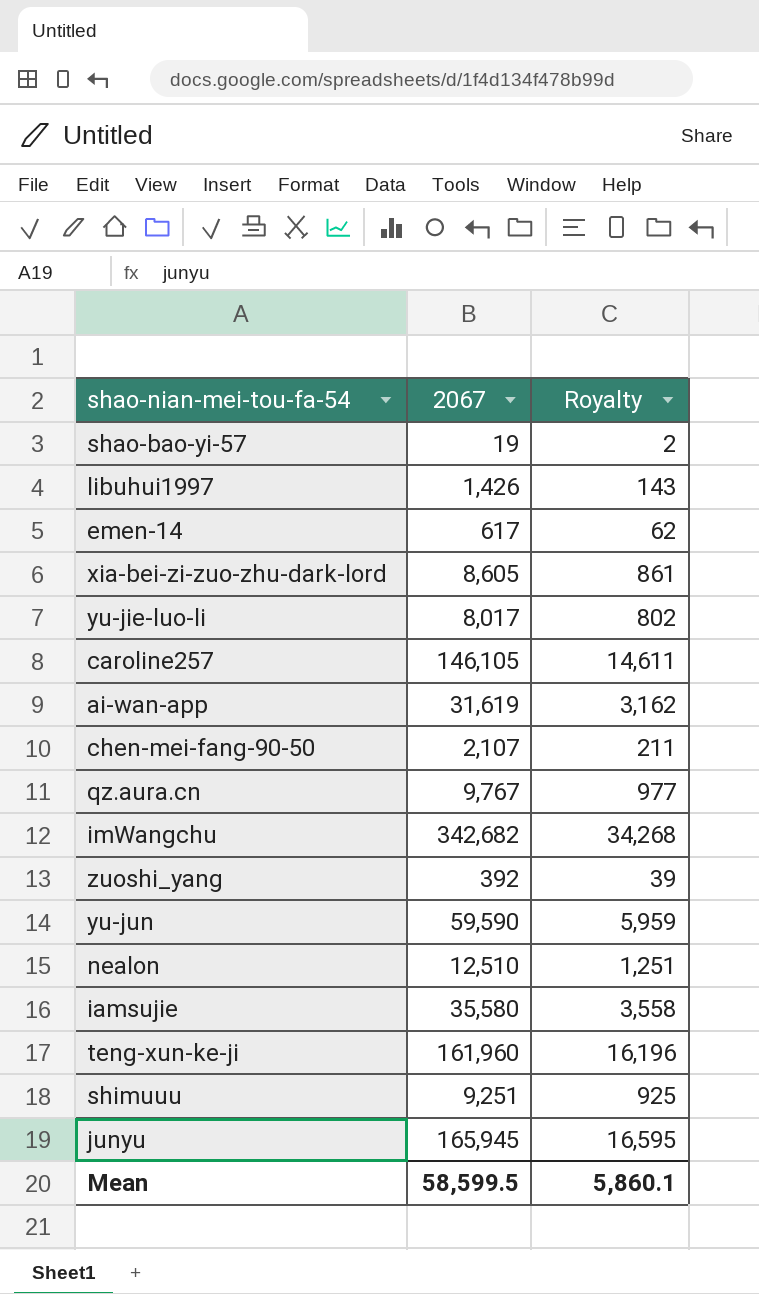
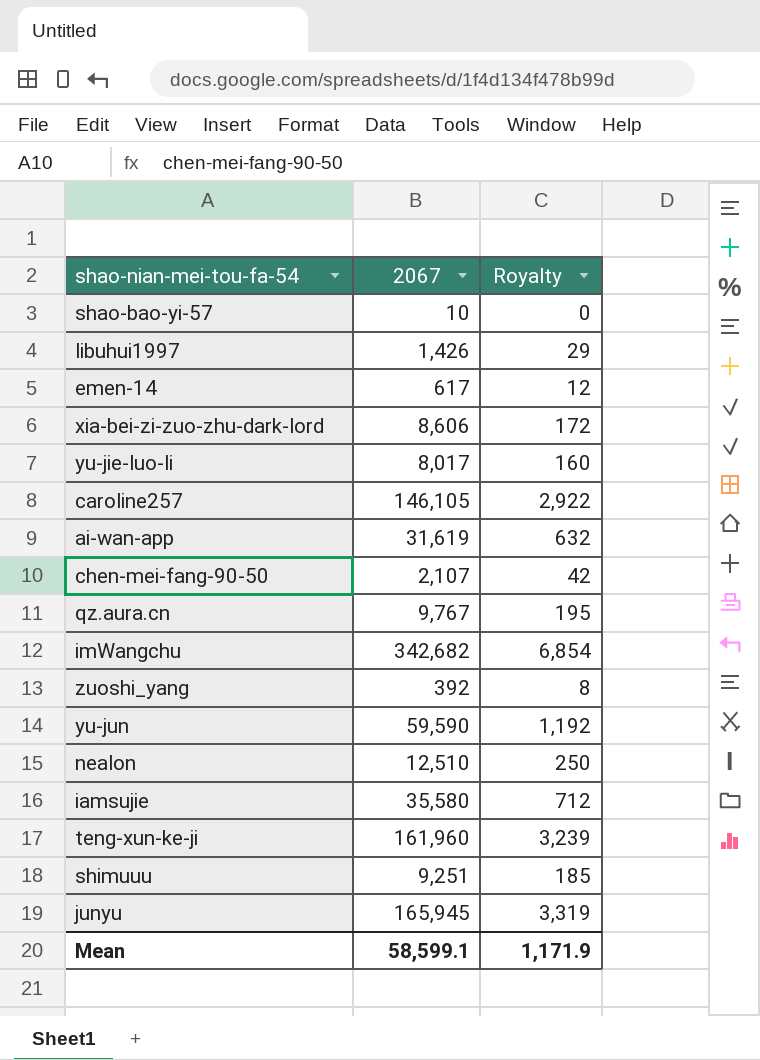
column Royalty | formula: [2067] * 0.1 -> [2067] * 0.02
shao-bao-yi-57 | 2067: 19 -> 10
xia-bei-zi-zuo-zhu-dark-lord | 2067: 8,605 -> 8,606
Mean | 2067: 58,599.5 -> 58,599.1
Mean | Royalty: 5,860.1 -> 1,171.9

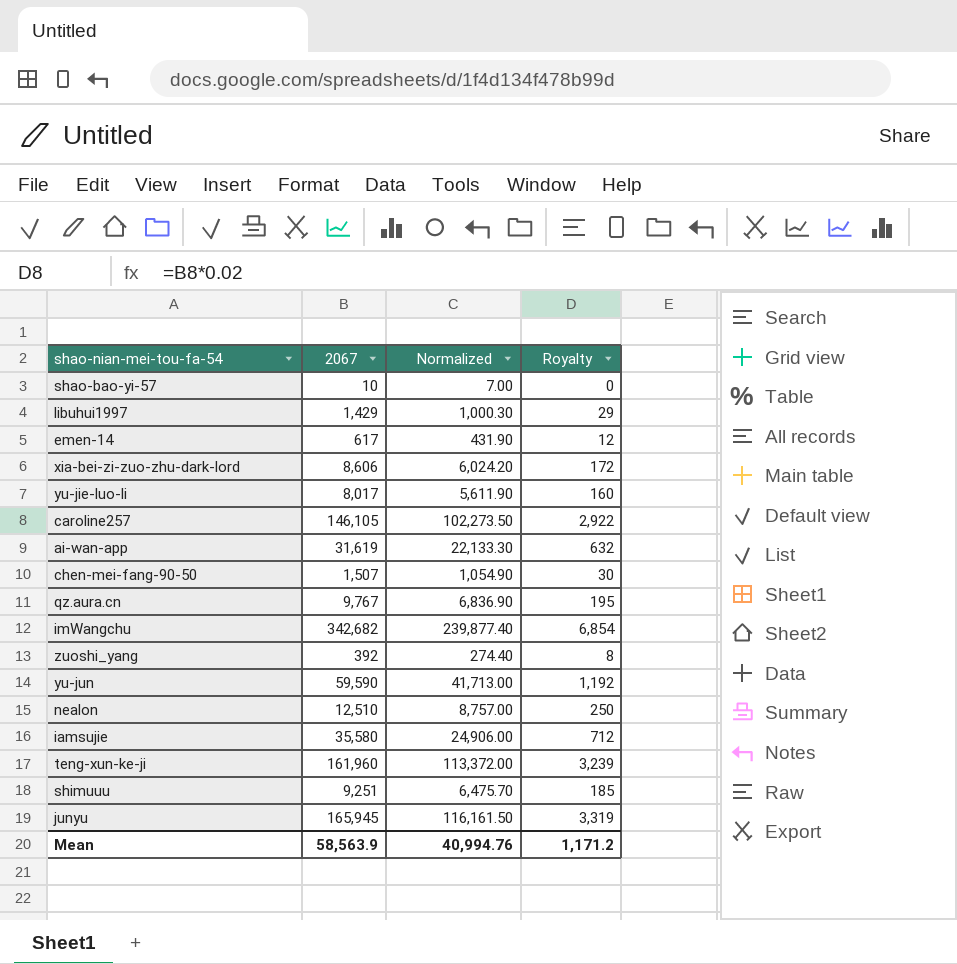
column Normalized | formula: none -> [2067] * 0.7
libuhui1997 | 2067: 1,426 -> 1,429
chen-mei-fang-90-50 | 2067: 2,107 -> 1,507
chen-mei-fang-90-50 | Royalty: 42 -> 30
Mean | 2067: 58,599.1 -> 58,563.9
Mean | Royalty: 1,171.9 -> 1,171.2

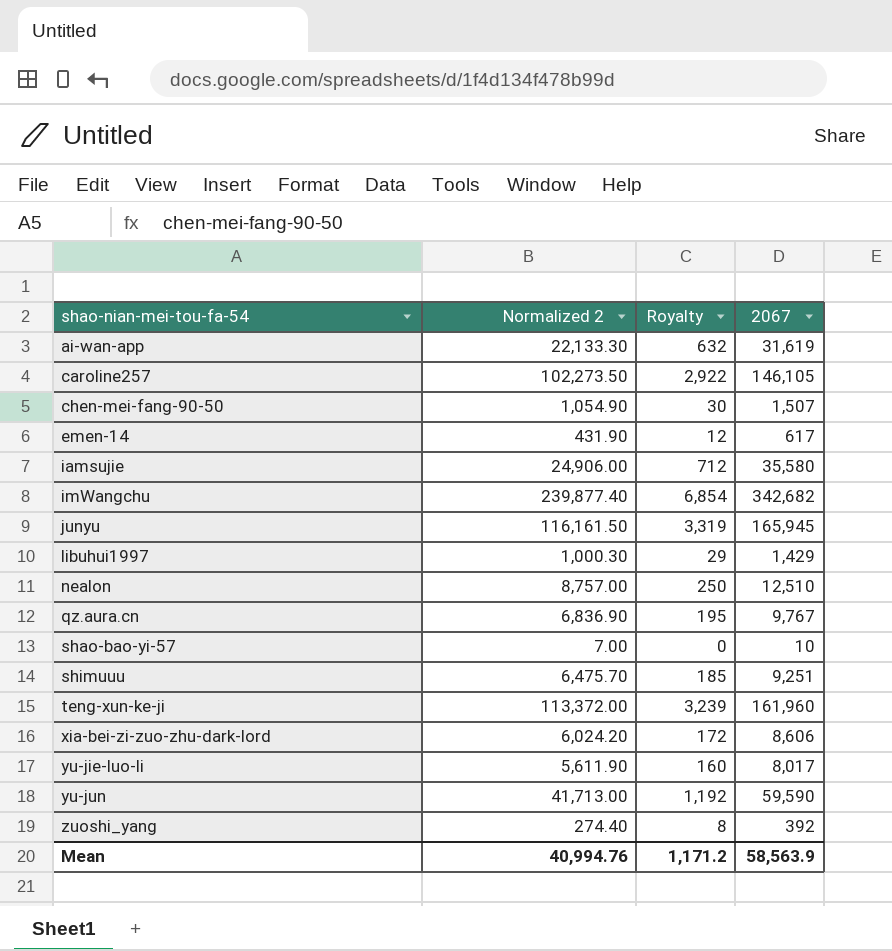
row order: none -> shao-nian-mei-tou-fa-54 ascending
column name: Normalized -> Normalized 2
column 2067 | position: 2 -> 4

